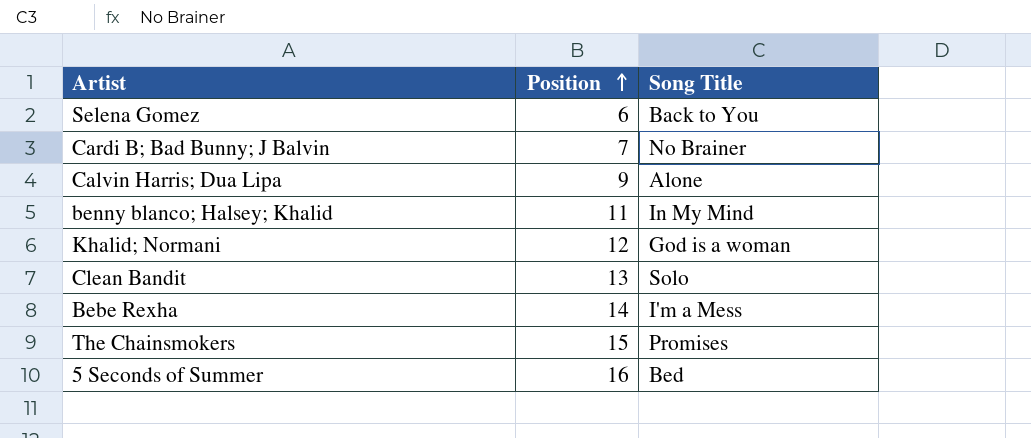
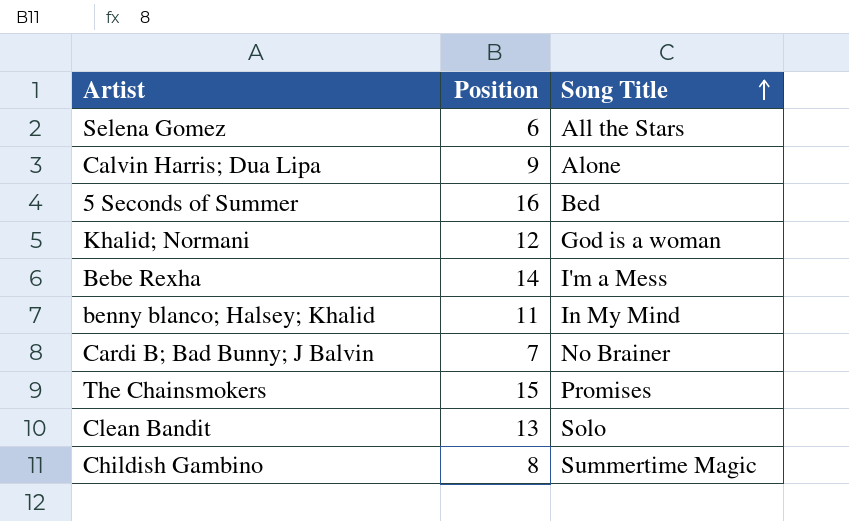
row order: Position ascending -> Song Title ascending
Selena Gomez | Song Title: Back to You -> All the Stars
row Childish Gambino: none -> 8 | Summertime Magic

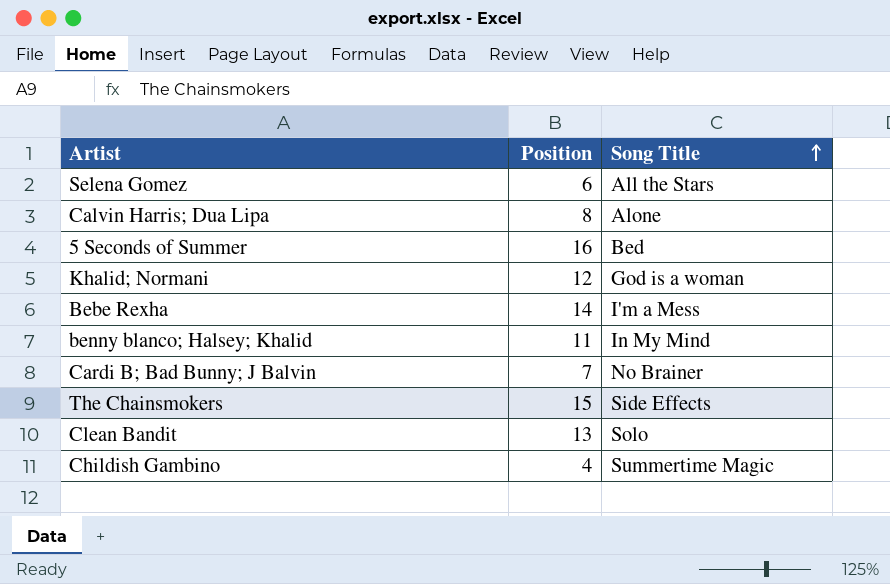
Calvin Harris; Dua Lipa | Position: 9 -> 8
The Chainsmokers | Song Title: Promises -> Side Effects
Childish Gambino | Position: 8 -> 4

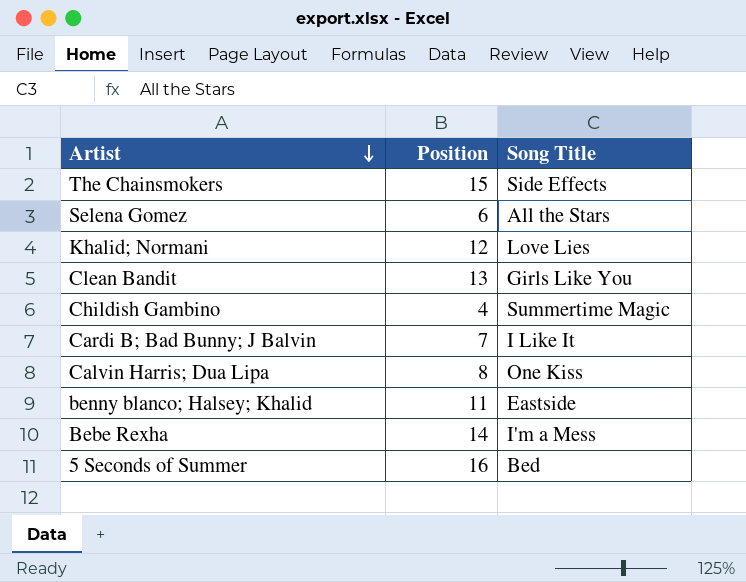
row order: Song Title ascending -> Artist descending
Khalid; Normani | Song Title: God is a woman -> Love Lies
Clean Bandit | Song Title: Solo -> Girls Like You
Cardi B; Bad Bunny; J Balvin | Song Title: No Brainer -> I Like It
Calvin Harris; Dua Lipa | Song Title: Alone -> One Kiss
benny blanco; Halsey; Khalid | Song Title: In My Mind -> Eastside

